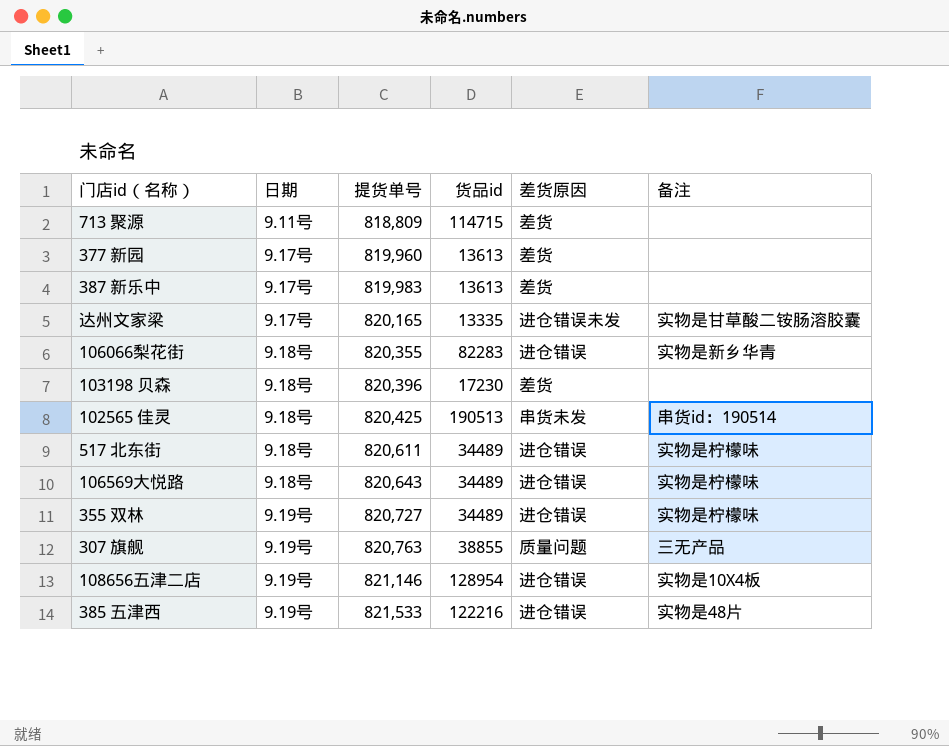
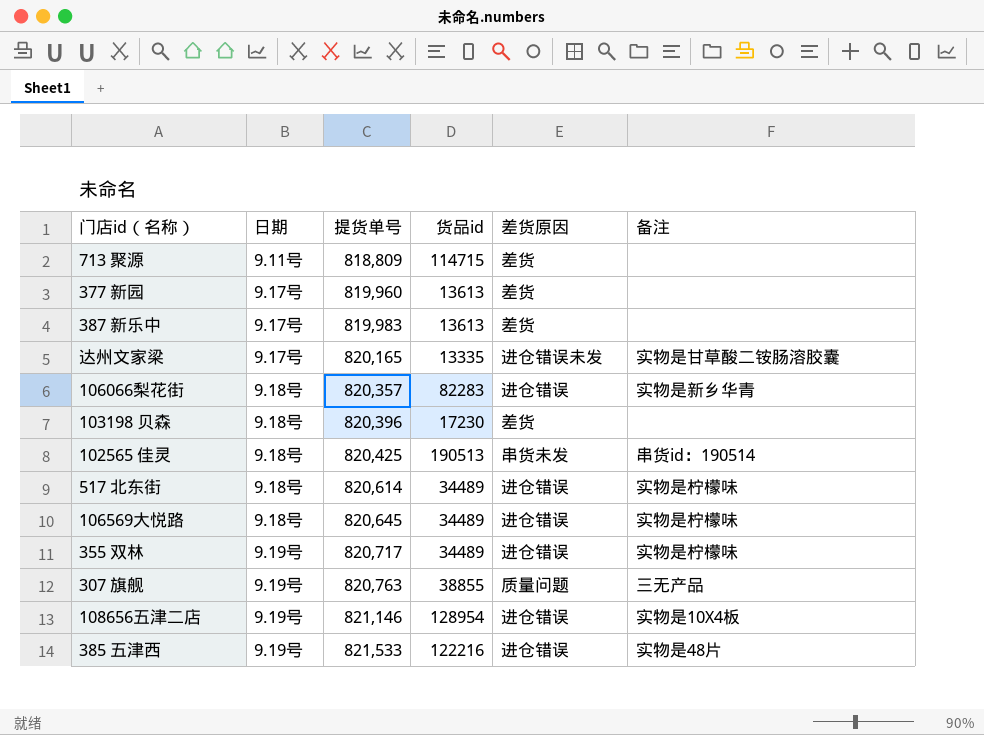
106066梨花街 | 提货单号: 820,355 -> 820,357
517 北东街 | 提货单号: 820,611 -> 820,614
106569大悦路 | 提货单号: 820,643 -> 820,645
355 双林 | 提货单号: 820,727 -> 820,717

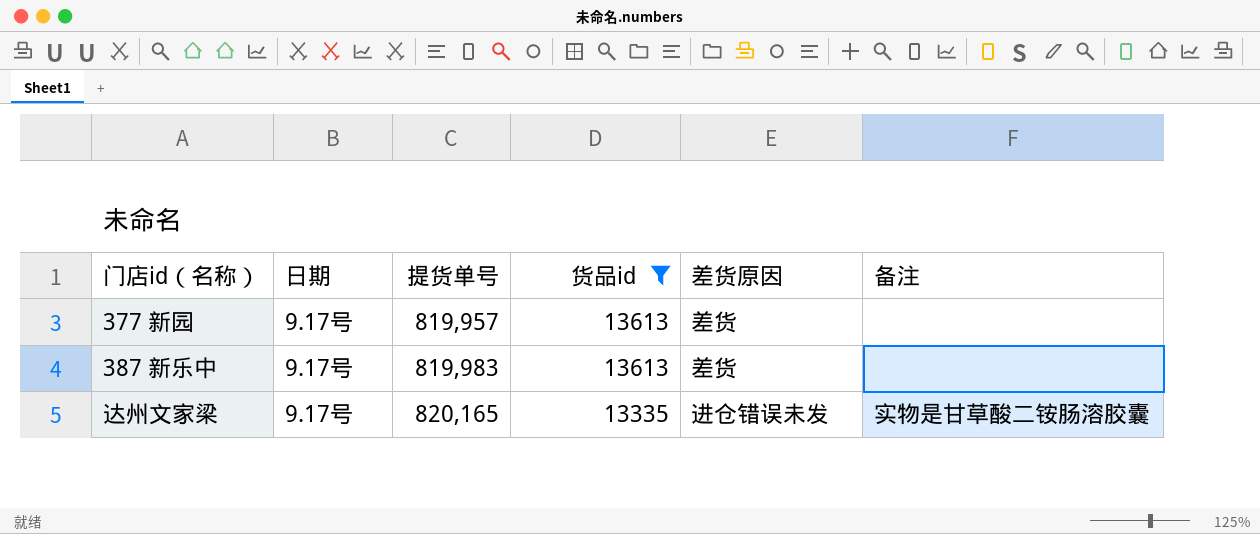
filter: none -> 货品id <= 13613
377 新园 | 提货单号: 819,960 -> 819,957

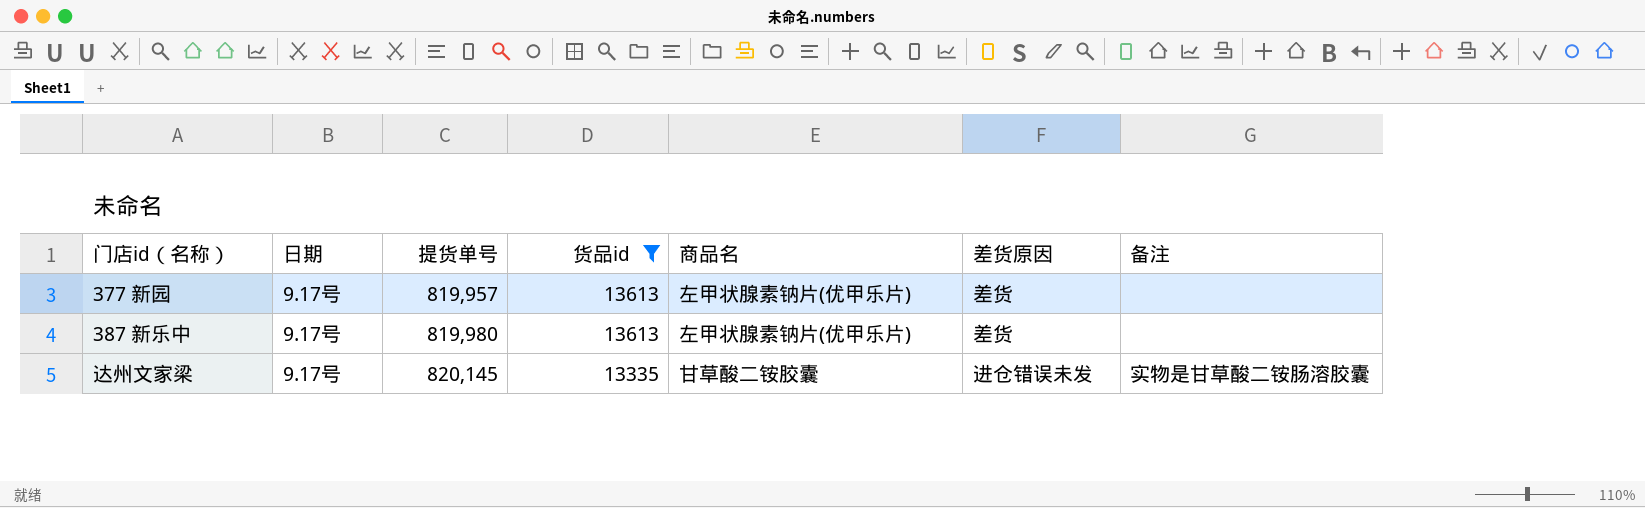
column 商品名 | position: none -> 5
387 新乐中 | 提货单号: 819,983 -> 819,980
达州文家梁 | 提货单号: 820,165 -> 820,145

